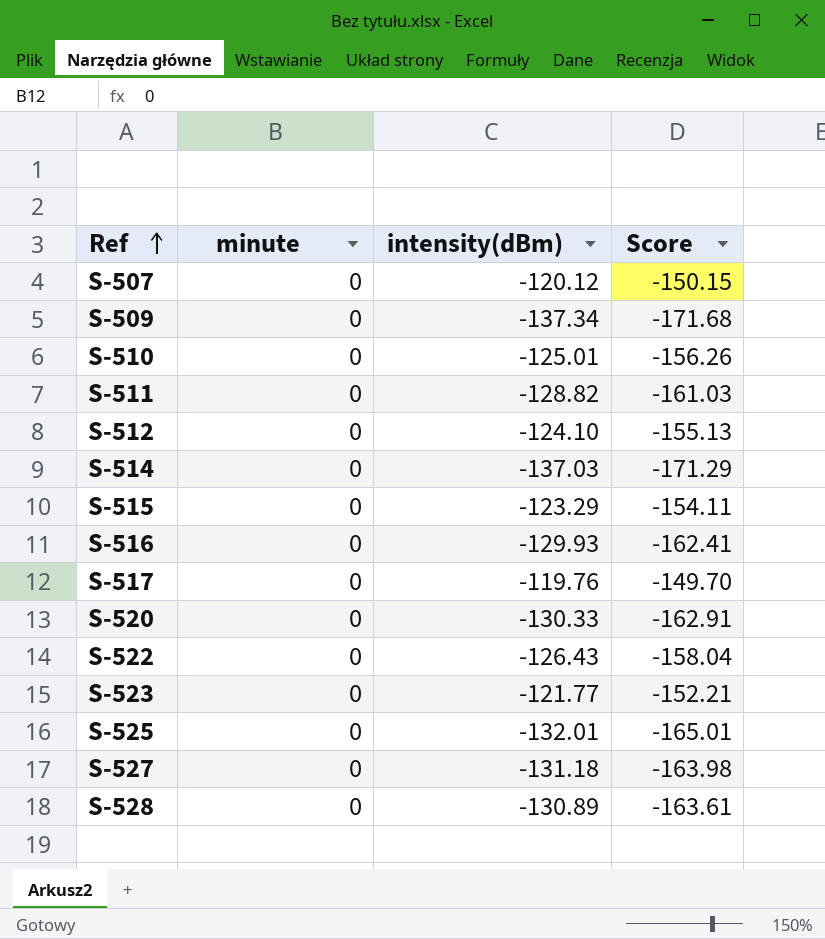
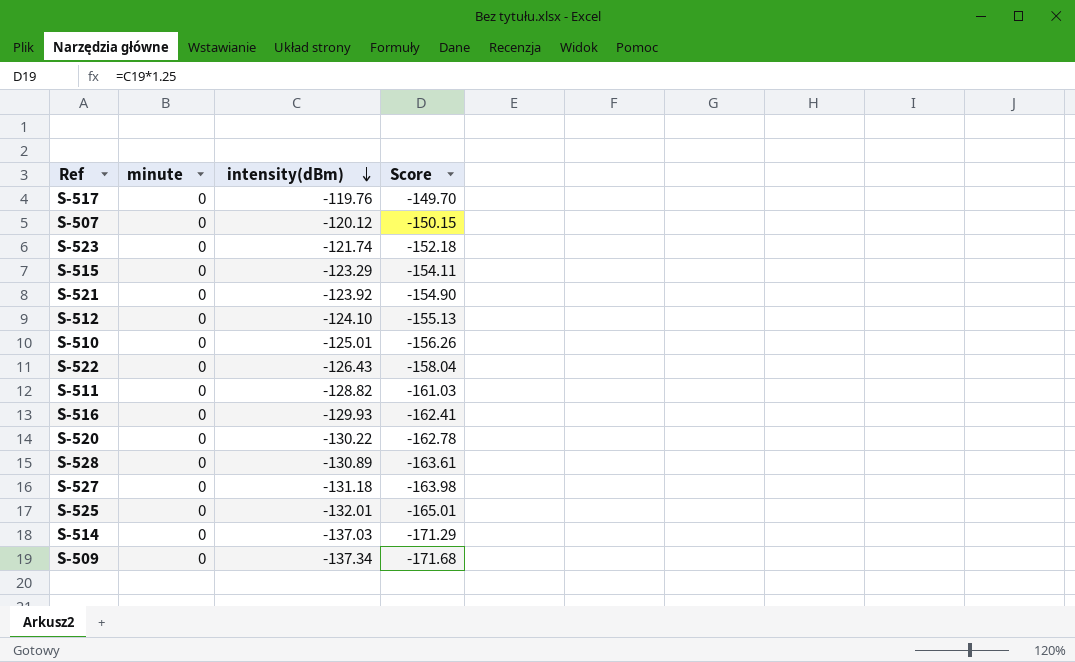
row order: Ref ascending -> intensity(dBm) descending
S-523 | intensity(dBm): -121.77 -> -121.74
S-523 | Score: -152.21 -> -152.18
row S-521: none -> 0 | -123.92 | -154.90
S-520 | intensity(dBm): -130.33 -> -130.22
S-520 | Score: -162.91 -> -162.78

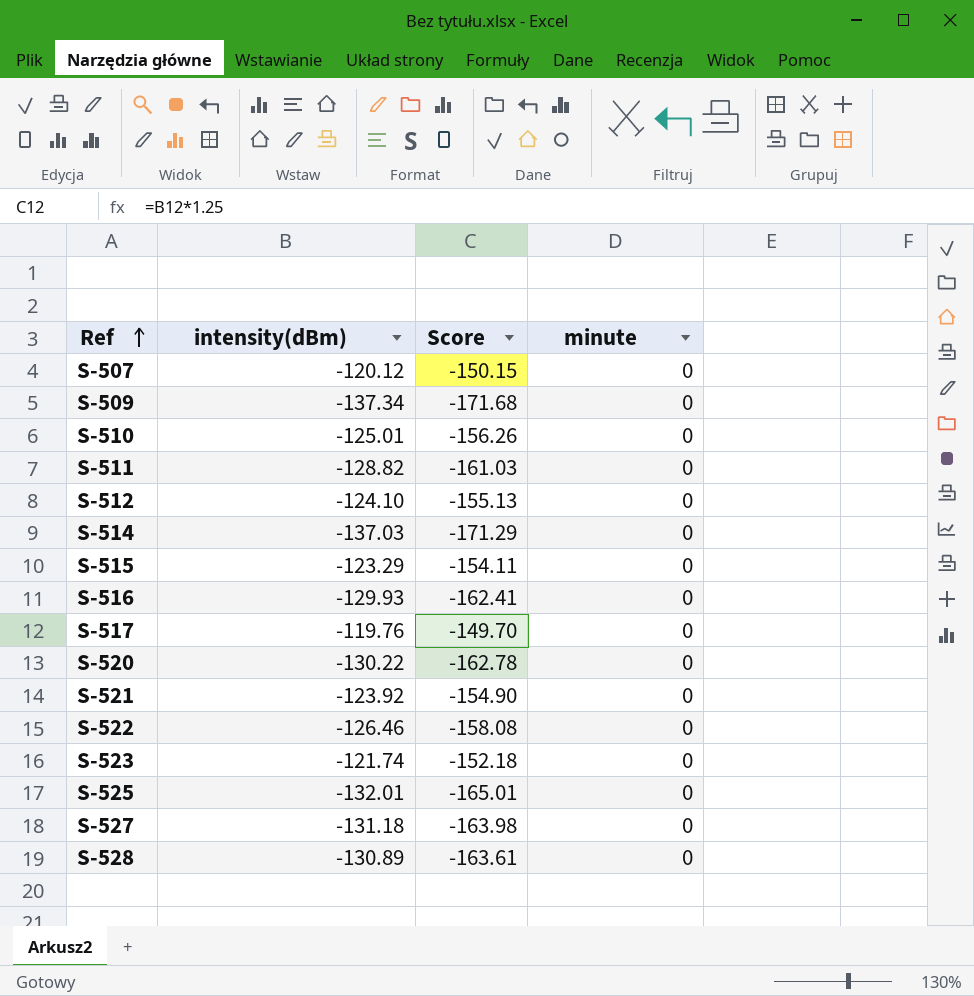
row order: intensity(dBm) descending -> Ref ascending
column minute | position: 2 -> 4
S-522 | intensity(dBm): -126.43 -> -126.46
S-522 | Score: -158.04 -> -158.08

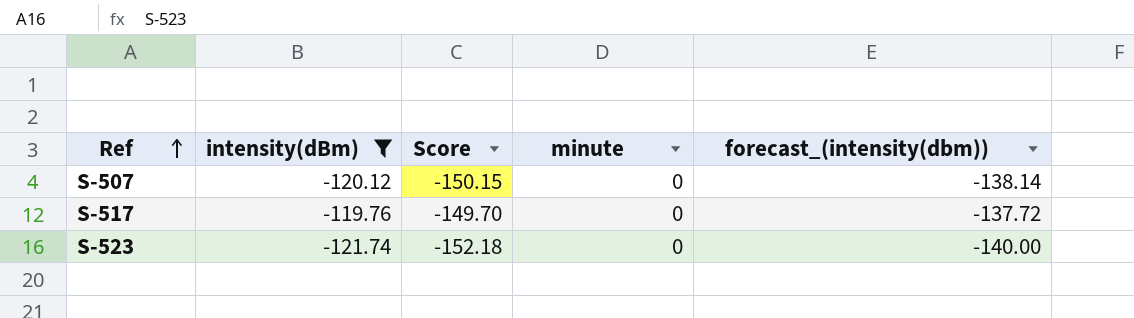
filter: none -> intensity(dBm) >= -121.74
column forecast_(intensity(dbm)) | formula: none -> [intensity(dBm)] * 1.15

